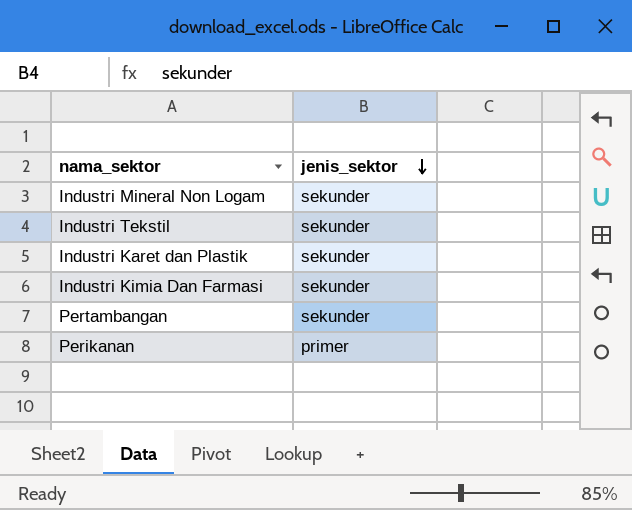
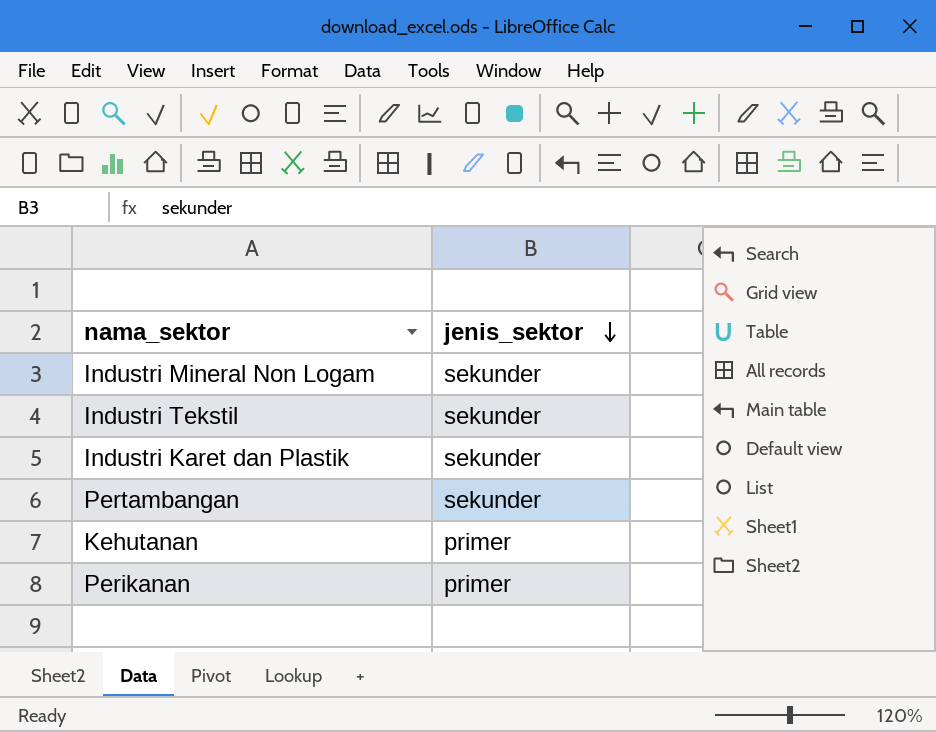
row Industri Kimia Dan Farmasi: sekunder -> none
row Kehutanan: none -> primer

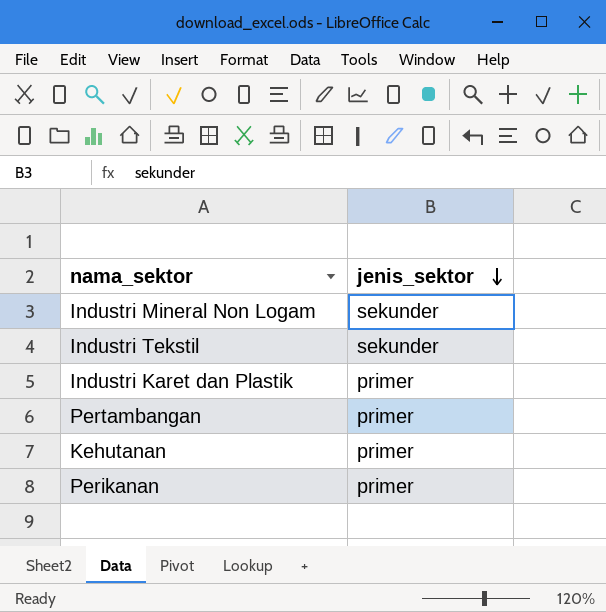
Industri Karet dan Plastik | jenis_sektor: sekunder -> primer
Pertambangan | jenis_sektor: sekunder -> primer

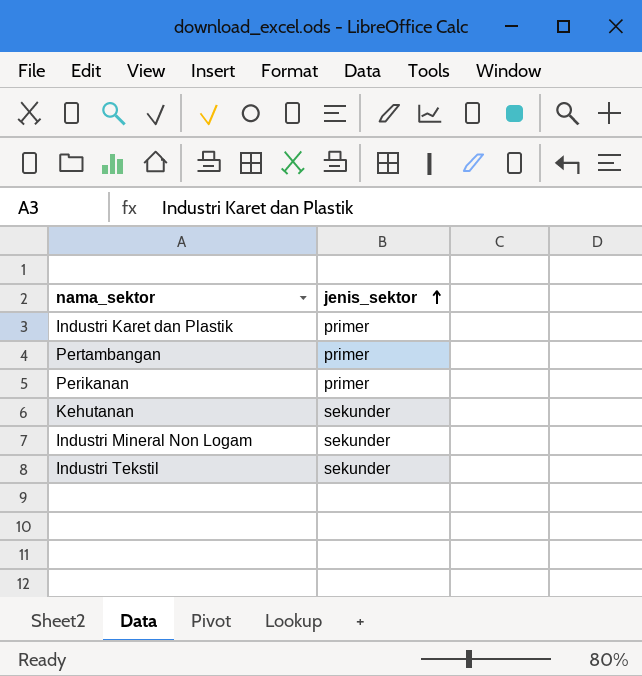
row order: jenis_sektor descending -> jenis_sektor ascending
Kehutanan | jenis_sektor: primer -> sekunder

